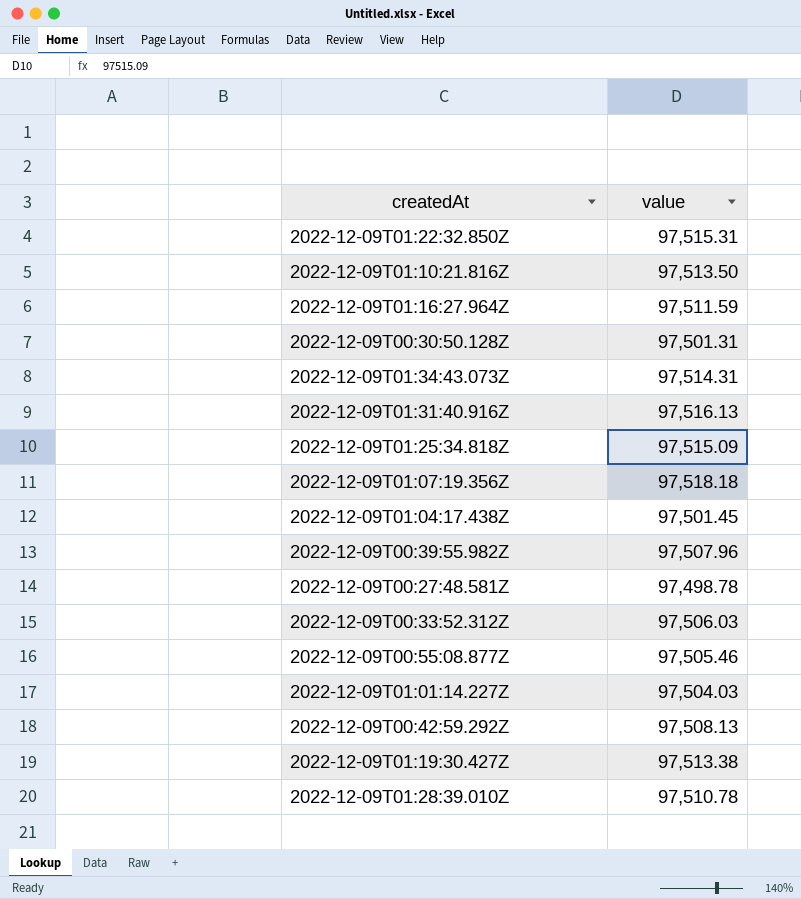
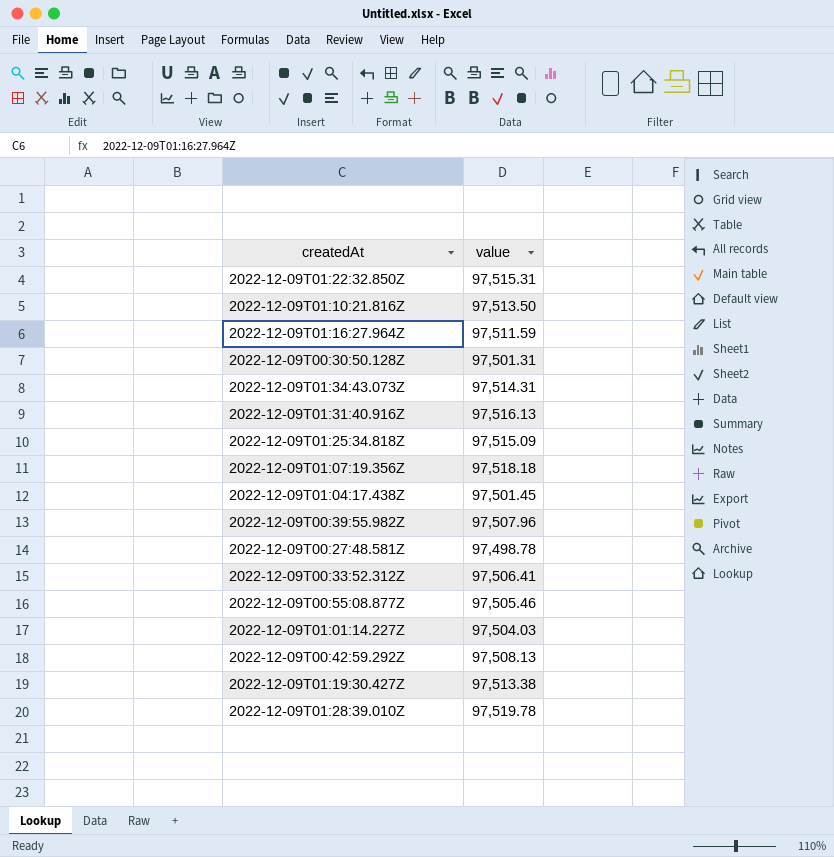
2022-12-09T00:33:52.312Z | value: 97,506.03 -> 97,506.41
2022-12-09T01:28:39.010Z | value: 97,510.78 -> 97,519.78

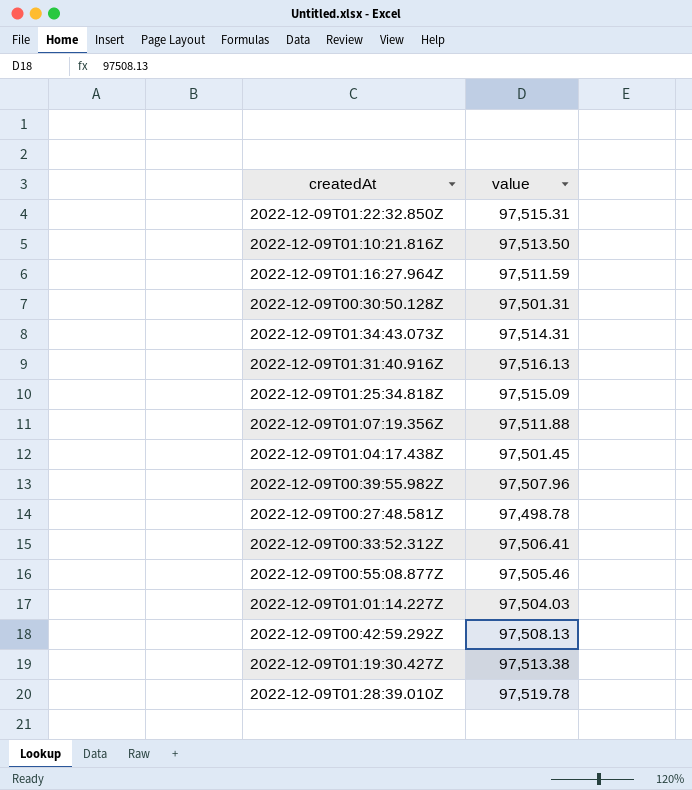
2022-12-09T01:07:19.356Z | value: 97,518.18 -> 97,511.88

